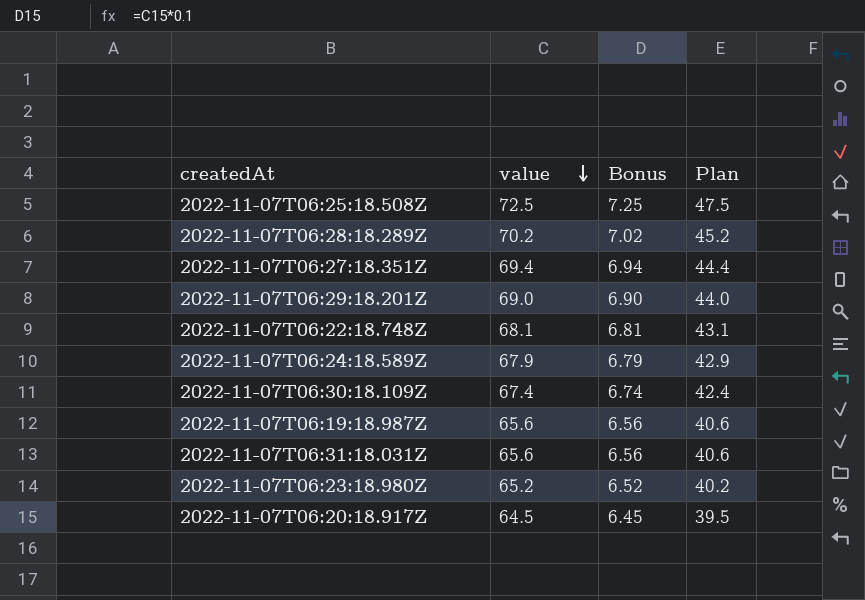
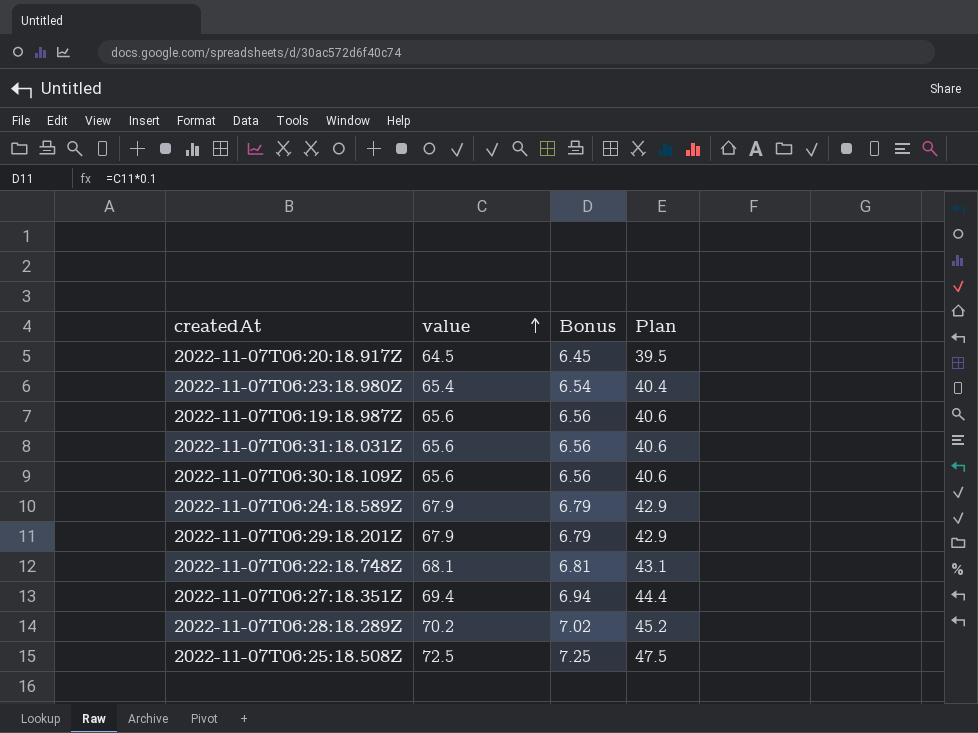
row order: value descending -> value ascending
2022-11-07T06:23:18.980Z | value: 65.2 -> 65.4
2022-11-07T06:23:18.980Z | Bonus: 6.52 -> 6.54
2022-11-07T06:23:18.980Z | Plan: 40.2 -> 40.4
2022-11-07T06:30:18.109Z | value: 67.4 -> 65.6
2022-11-07T06:30:18.109Z | Bonus: 6.74 -> 6.56
2022-11-07T06:30:18.109Z | Plan: 42.4 -> 40.6
2022-11-07T06:29:18.201Z | value: 69.0 -> 67.9
2022-11-07T06:29:18.201Z | Bonus: 6.90 -> 6.79
2022-11-07T06:29:18.201Z | Plan: 44.0 -> 42.9

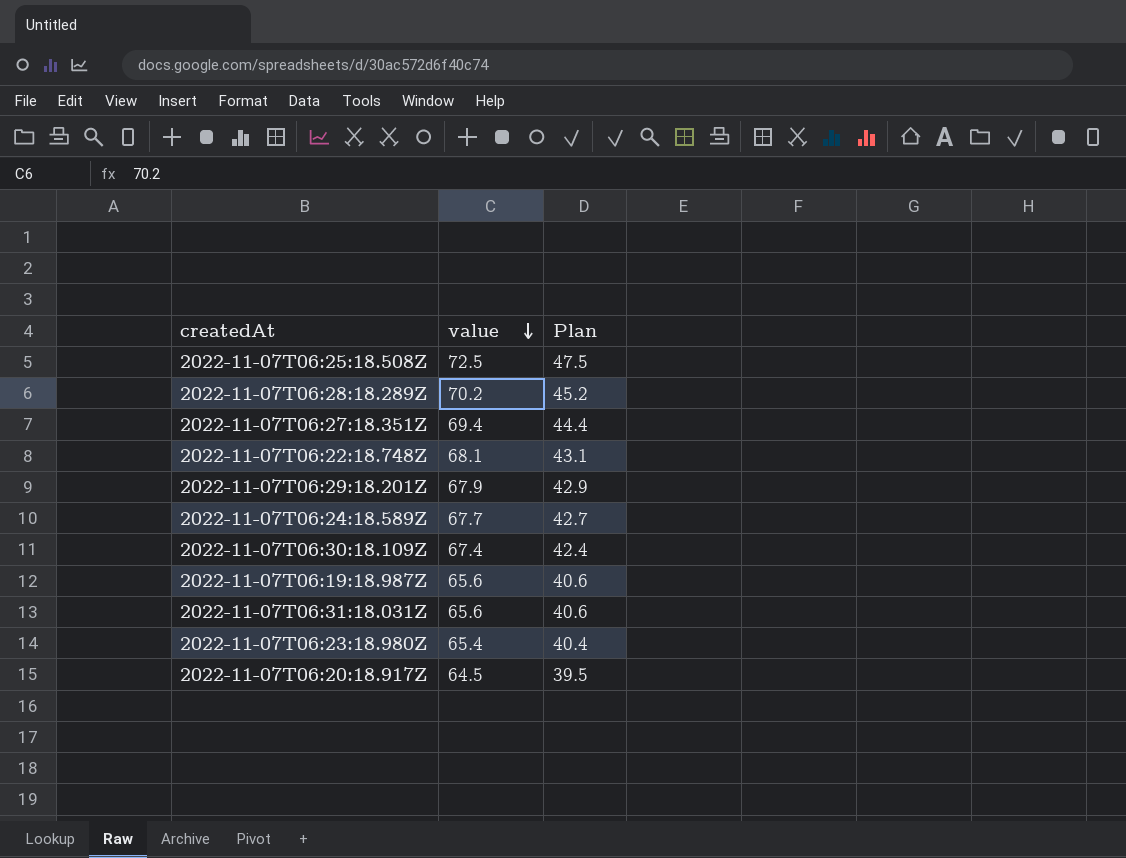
row order: value ascending -> value descending
column Bonus | formula: [value] * 0.1 -> none
2022-11-07T06:24:18.589Z | value: 67.9 -> 67.7
2022-11-07T06:24:18.589Z | Plan: 42.9 -> 42.7
2022-11-07T06:30:18.109Z | value: 65.6 -> 67.4
2022-11-07T06:30:18.109Z | Plan: 40.6 -> 42.4

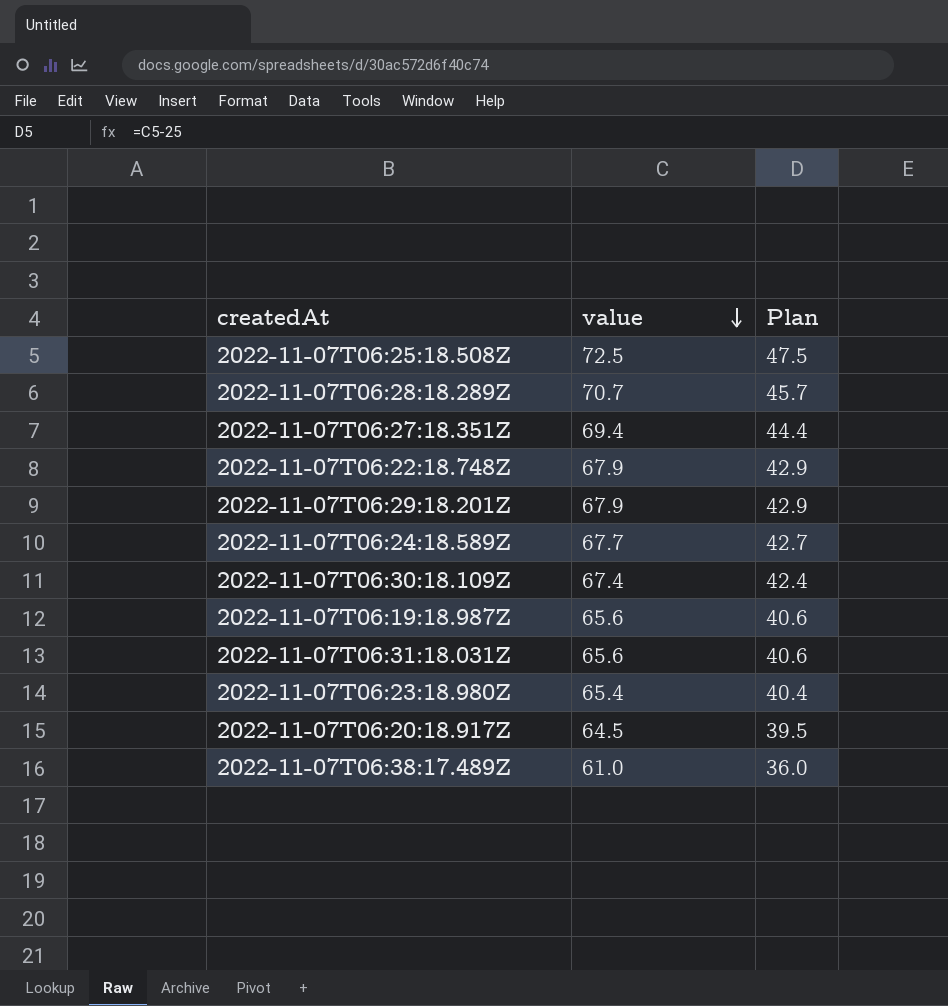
2022-11-07T06:28:18.289Z | value: 70.2 -> 70.7
2022-11-07T06:28:18.289Z | Plan: 45.2 -> 45.7
2022-11-07T06:22:18.748Z | value: 68.1 -> 67.9
2022-11-07T06:22:18.748Z | Plan: 43.1 -> 42.9
row 2022-11-07T06:38:17.489Z: none -> 61.0 | 36.0

